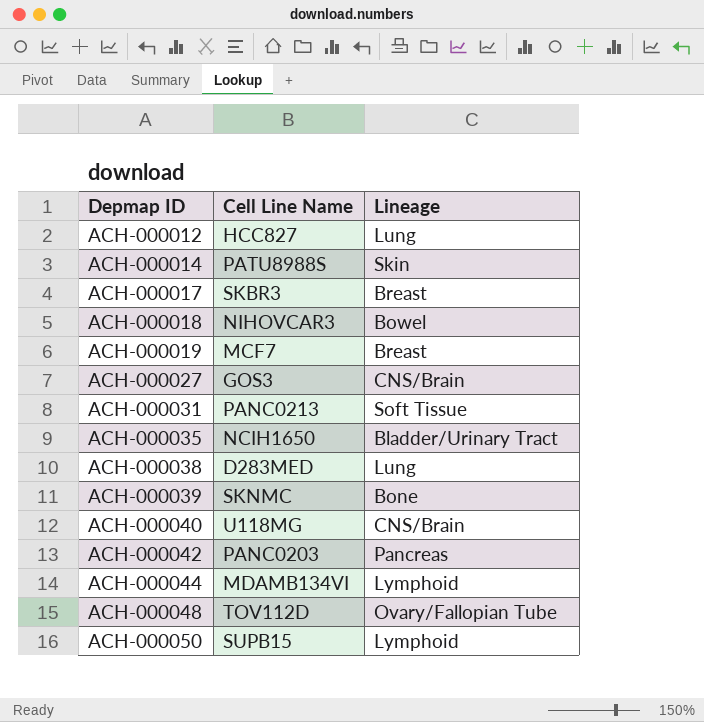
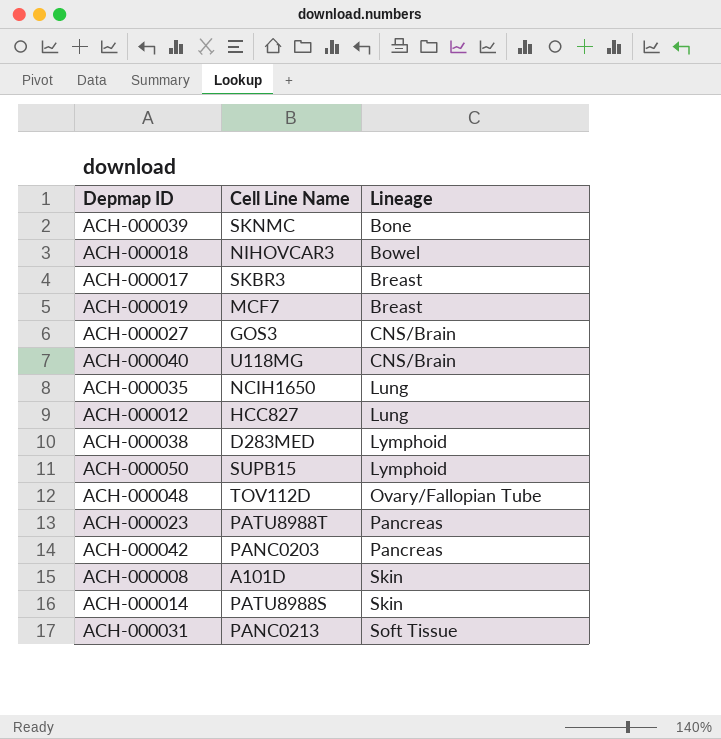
row order: Depmap ID ascending -> Lineage ascending
row ACH-000044: MDAMB134VI | Lymphoid -> none
ACH-000035 | Lineage: Bladder/Urinary Tract -> Lung
ACH-000038 | Lineage: Lung -> Lymphoid
row ACH-000023: none -> PATU8988T | Pancreas
row ACH-000008: none -> A101D | Skin

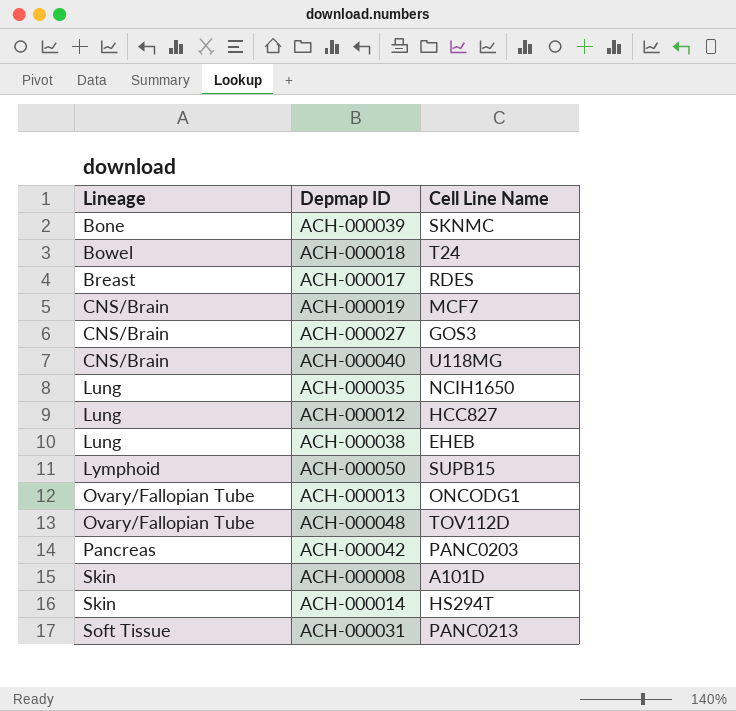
column Lineage | position: 3 -> 1
row ACH-000023: PATU8988T | Pancreas -> none
ACH-000018 | Cell Line Name: NIHOVCAR3 -> T24
ACH-000017 | Cell Line Name: SKBR3 -> RDES
ACH-000019 | Lineage: Breast -> CNS/Brain
ACH-000038 | Lineage: Lymphoid -> Lung
ACH-000038 | Cell Line Name: D283MED -> EHEB
row ACH-000013: none -> Ovary/Fallopian Tube | ONCODG1
ACH-000014 | Cell Line Name: PATU8988S -> HS294T

